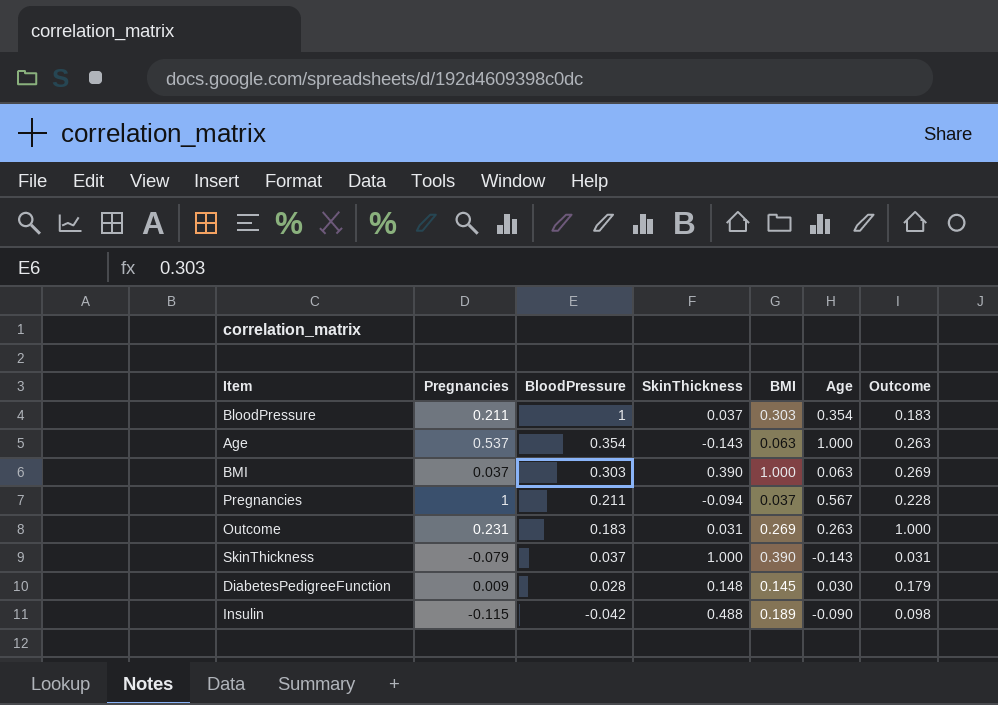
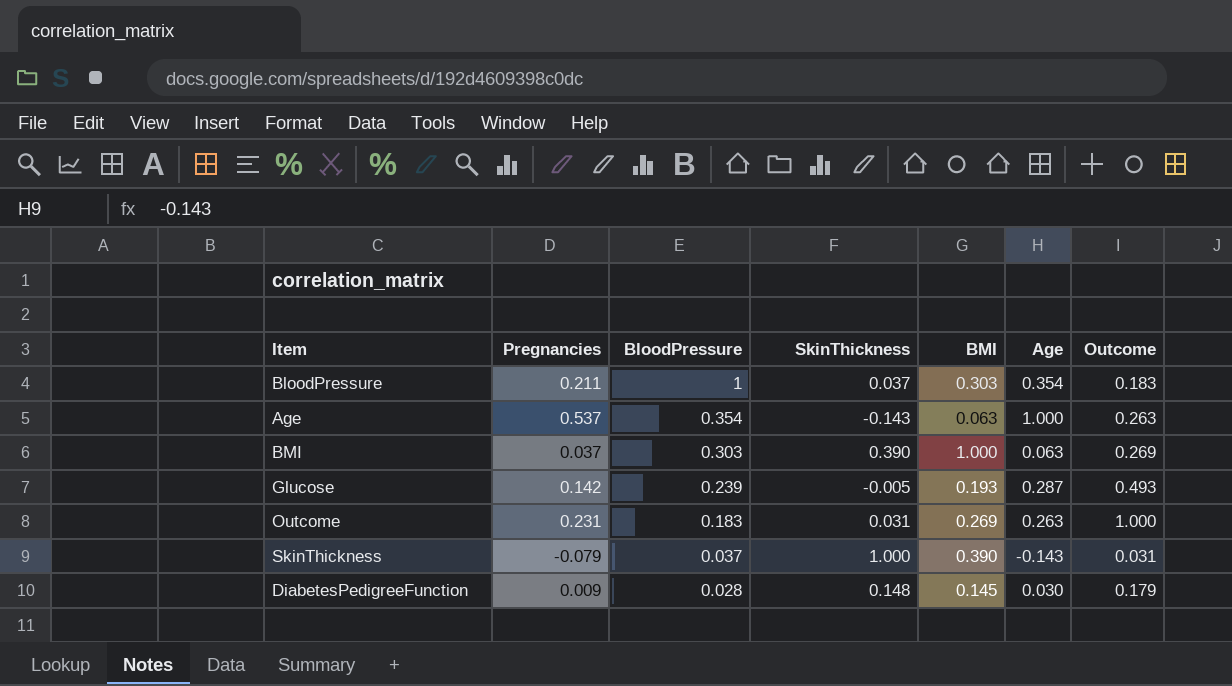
row Pregnancies: 1 | 0.211 | -0.094 | 0.037 | 0.567 | 0.228 -> none
row Insulin: -0.115 | -0.042 | 0.488 | 0.189 | -0.090 | 0.098 -> none
row Glucose: none -> 0.142 | 0.239 | -0.005 | 0.193 | 0.287 | 0.493

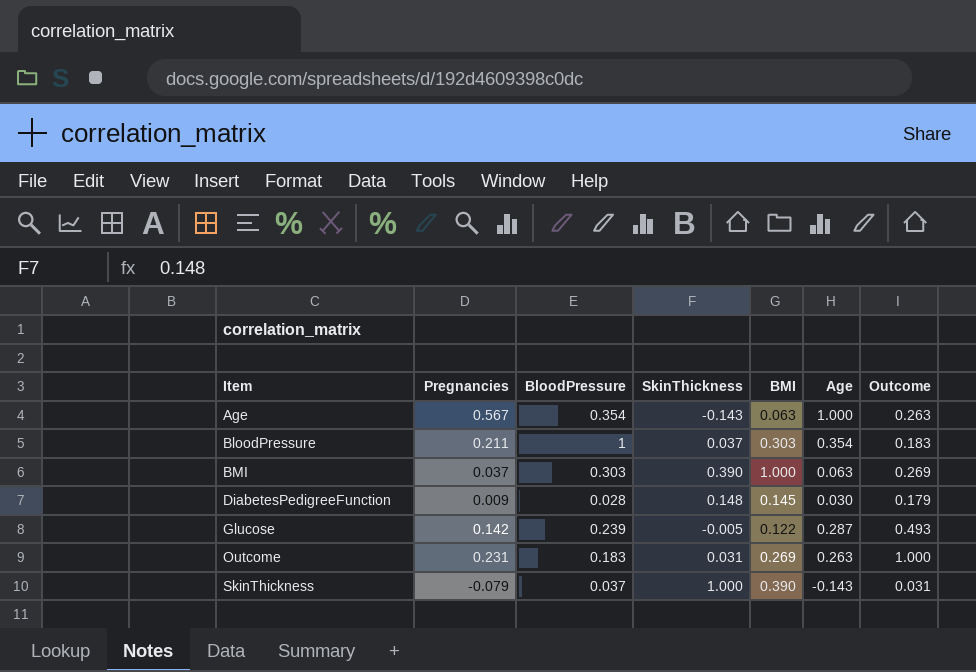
row order: BloodPressure descending -> Item ascending
Age | Pregnancies: 0.537 -> 0.567
Glucose | BMI: 0.193 -> 0.122

